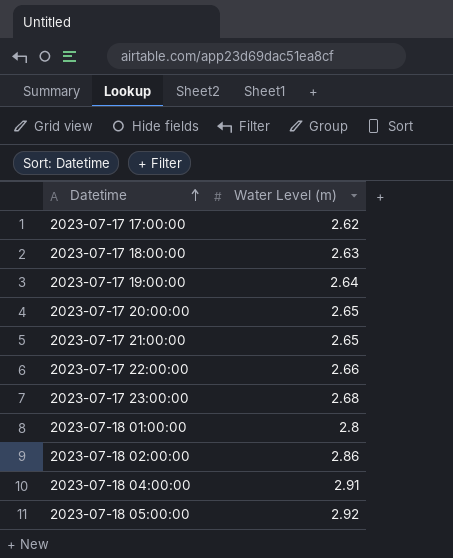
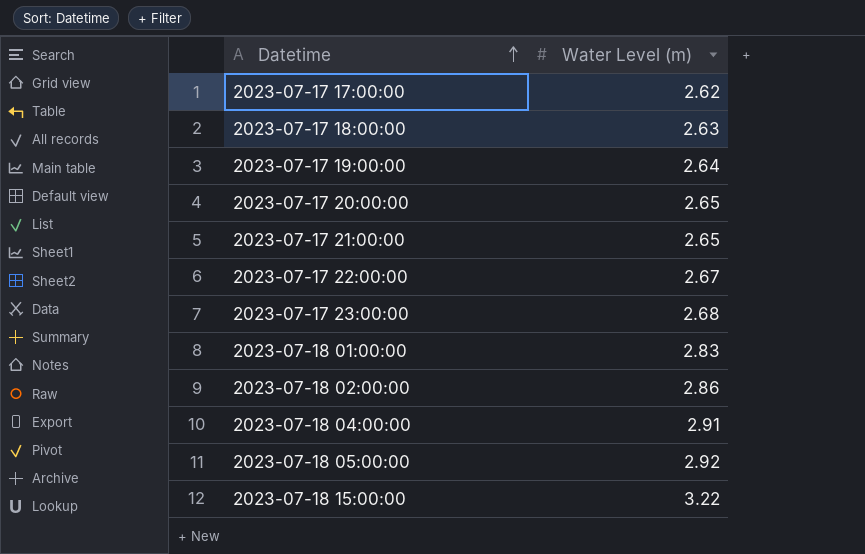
2023-07-17 22:00:00 | Water Level (m): 2.66 -> 2.67
2023-07-18 01:00:00 | Water Level (m): 2.8 -> 2.83
row 2023-07-18 15:00:00: none -> 3.22

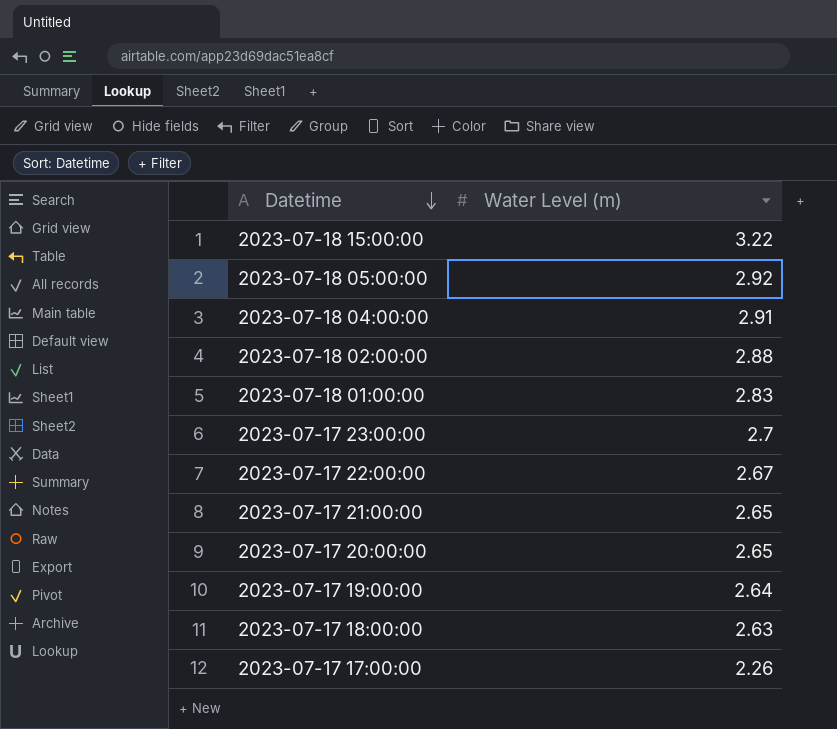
row order: Datetime ascending -> Datetime descending
2023-07-18 02:00:00 | Water Level (m): 2.86 -> 2.88
2023-07-17 23:00:00 | Water Level (m): 2.68 -> 2.7
2023-07-17 17:00:00 | Water Level (m): 2.62 -> 2.26

